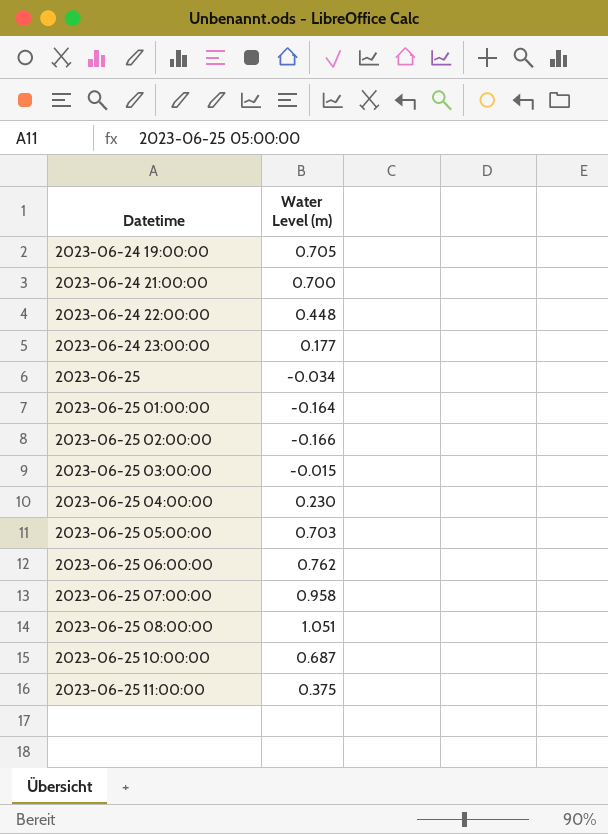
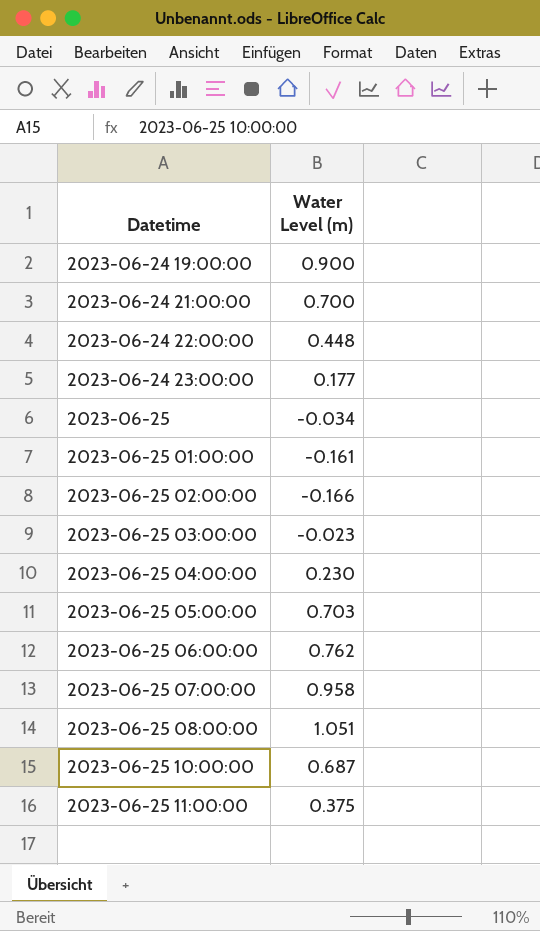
2023-06-24 19:00:00 | Water Level (m): 0.705 -> 0.900
2023-06-25 01:00:00 | Water Level (m): -0.164 -> -0.161
2023-06-25 03:00:00 | Water Level (m): -0.015 -> -0.023

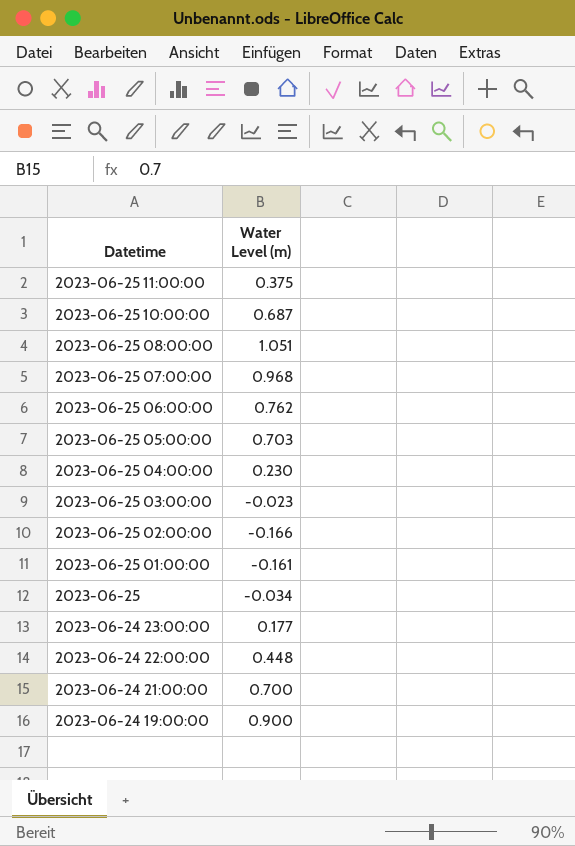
row order: Datetime ascending -> Datetime descending
2023-06-25 07:00:00 | Water Level (m): 0.958 -> 0.968

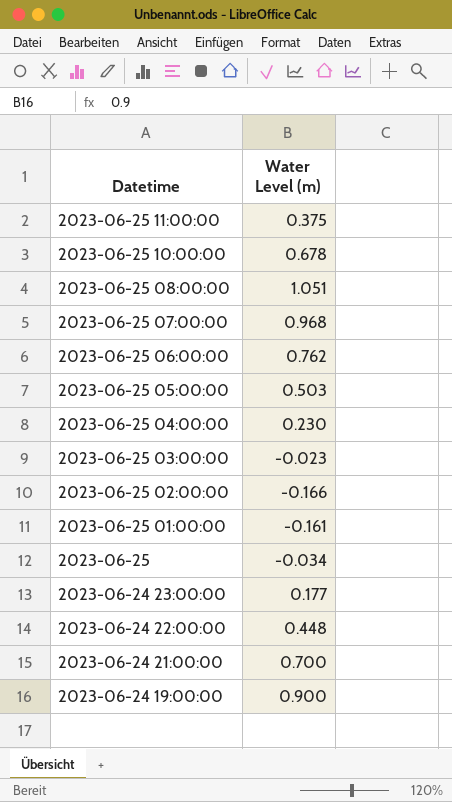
2023-06-25 10:00:00 | Water Level (m): 0.687 -> 0.678
2023-06-25 05:00:00 | Water Level (m): 0.703 -> 0.503

